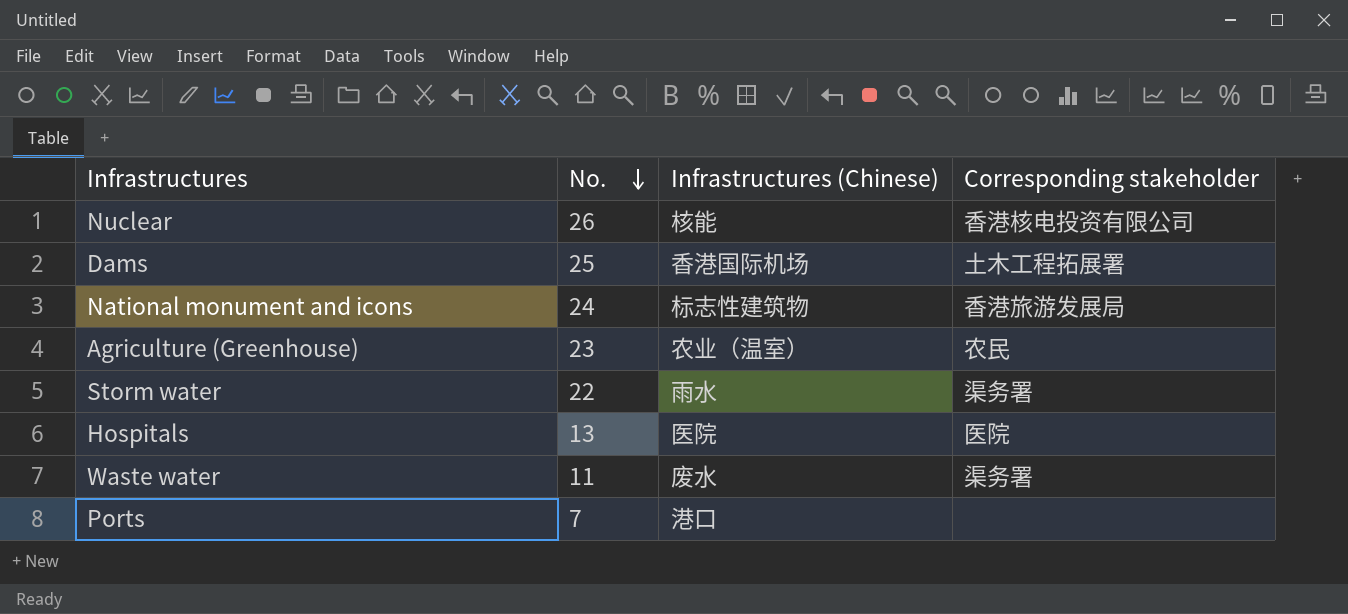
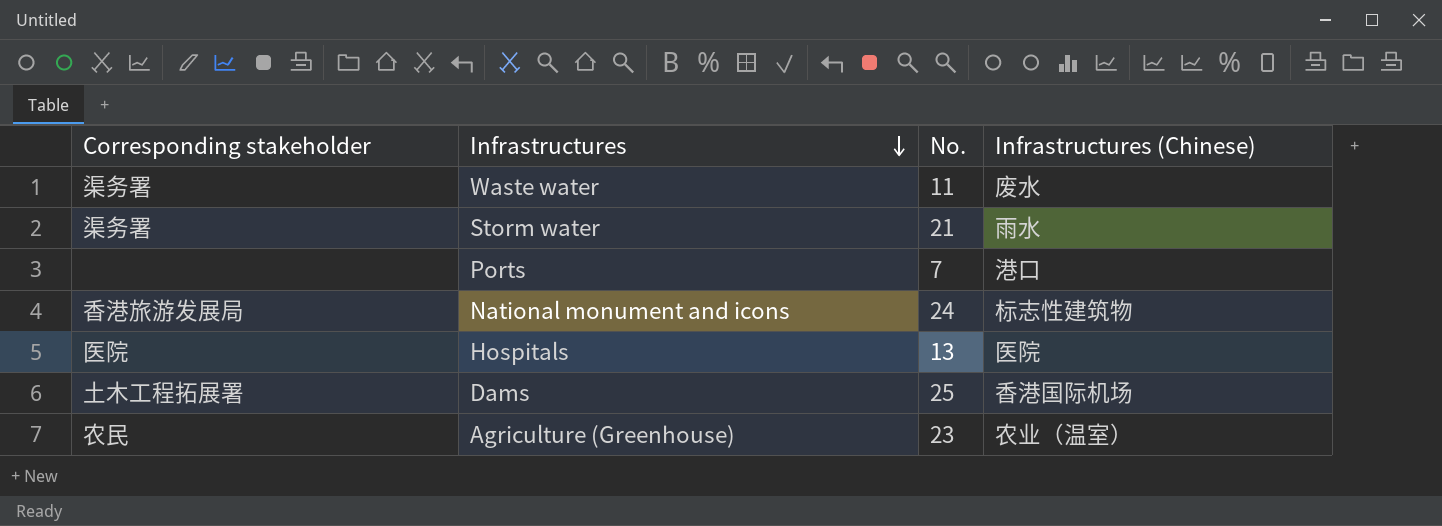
row order: No. descending -> Infrastructures descending
column Corresponding stakeholder | position: 4 -> 1
row Nuclear: 26 | 核能 | 香港核电投资有限公司 -> none
Storm water | No.: 22 -> 21

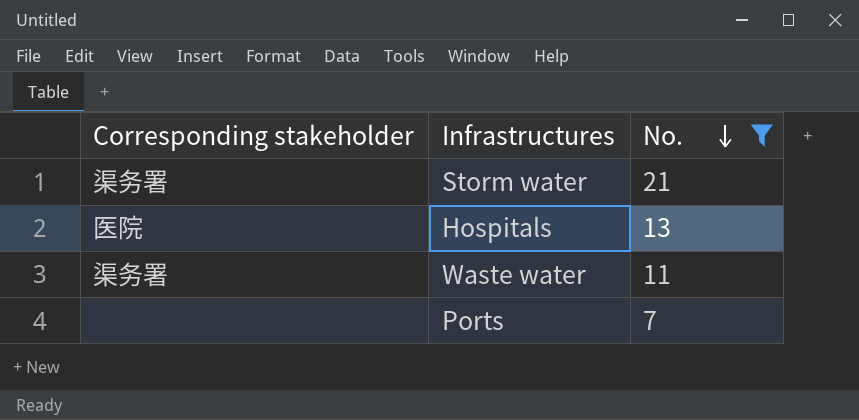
filter: none -> No. <= 21
row order: Infrastructures descending -> No. descending
column Infrastructures (Chinese) | position: 4 -> none

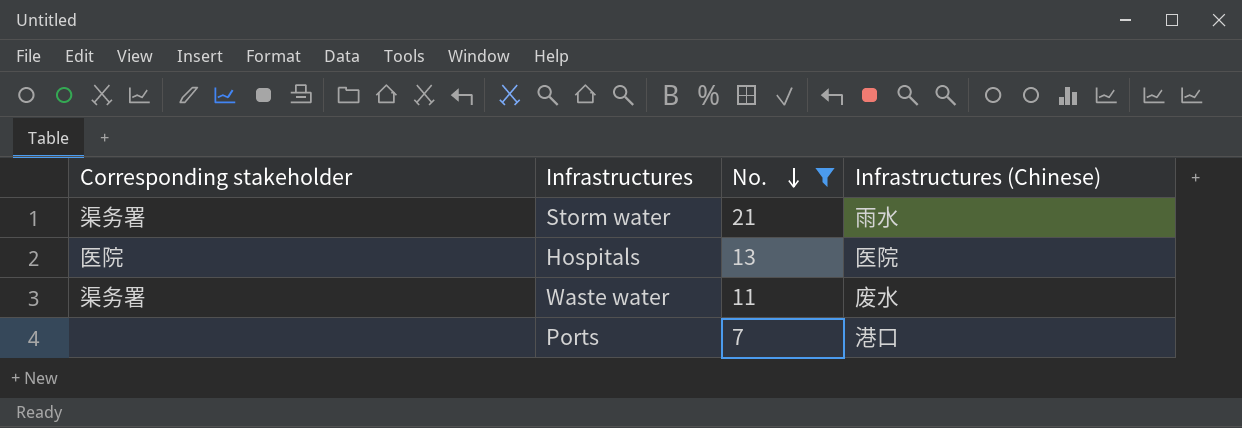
column Infrastructures (Chinese) | position: none -> 4

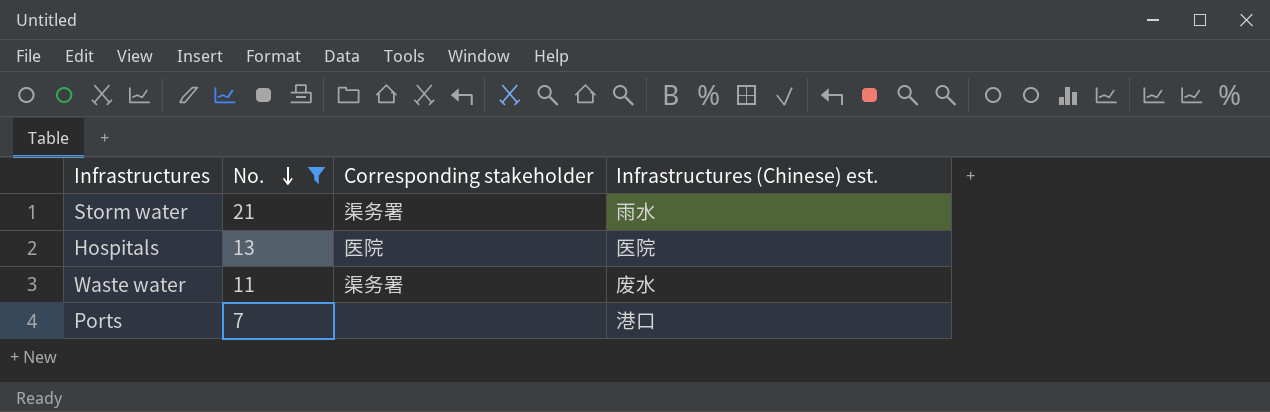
column Corresponding stakeholder | position: 1 -> 3
column name: Infrastructures (Chinese) -> Infrastructures (Chinese) est.

